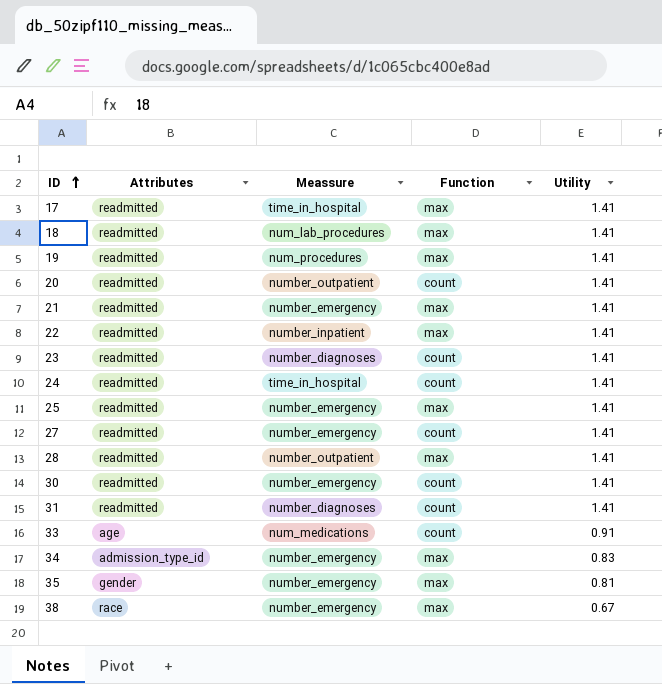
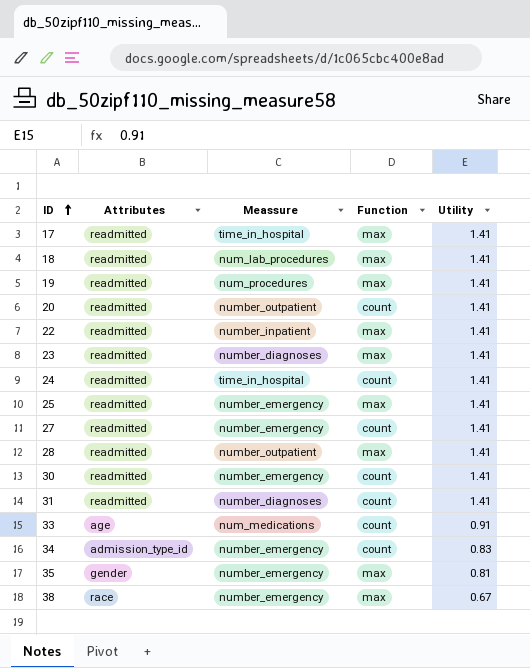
row 21: readmitted | number_emergency | max | 1.41 -> none
23 | Function: count -> max
34 | Function: max -> count

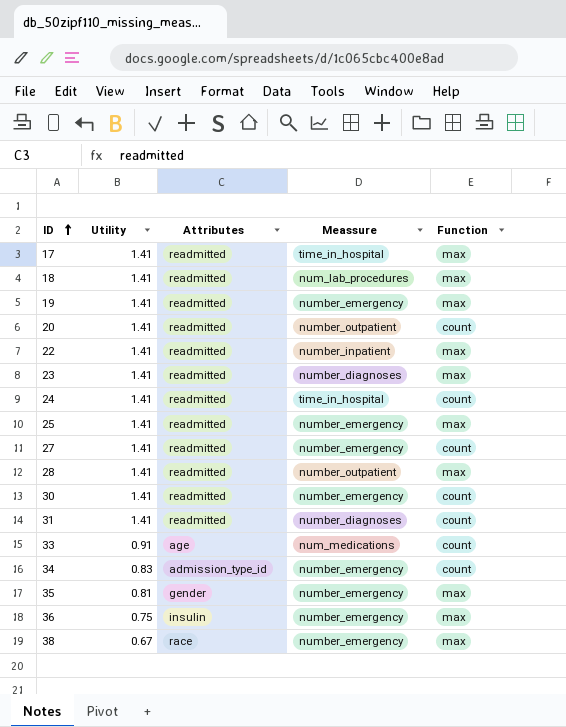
column Utility | position: 5 -> 2
19 | Meassure: num_procedures -> number_emergency
row 36: none -> 0.75 | insulin | number_emergency | max

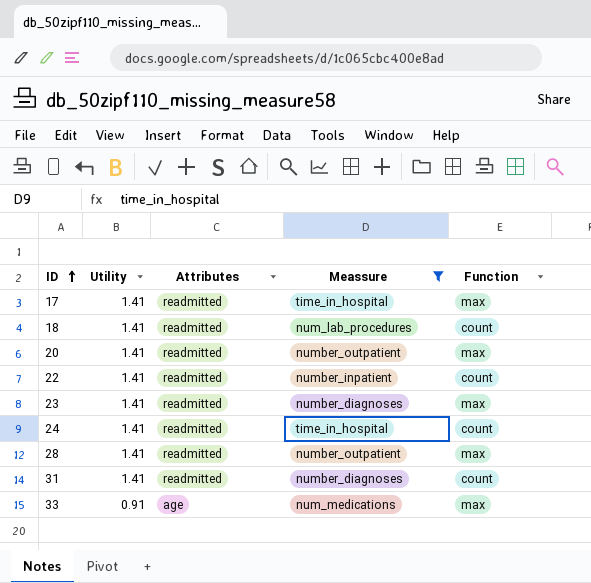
filter: none -> Meassure != number_emergency
18 | Function: max -> count
20 | Function: count -> max
22 | Function: max -> count
33 | Function: count -> max

